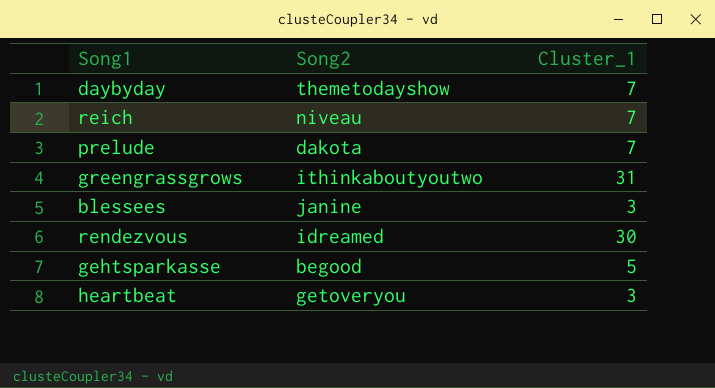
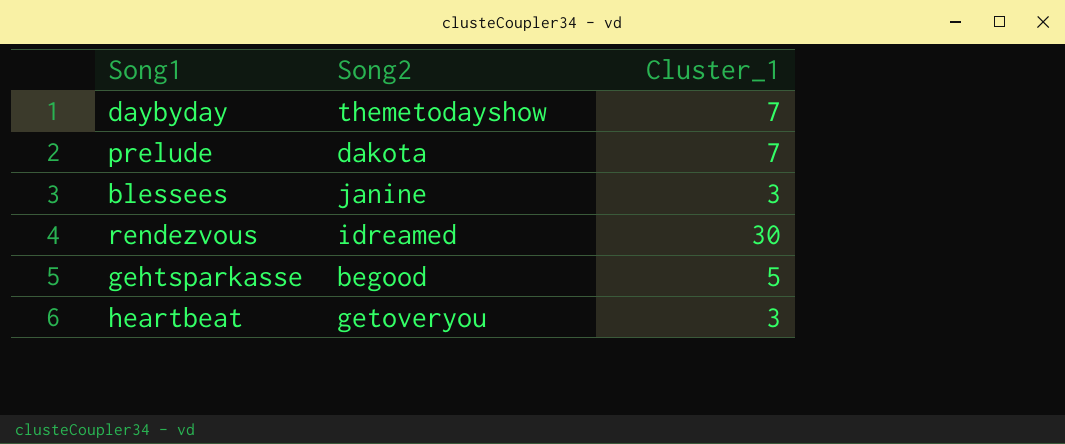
row reich: niveau | 7 -> none
row greengrassgrows: ithinkaboutyoutwo | 31 -> none

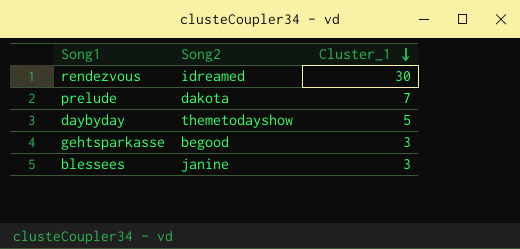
row order: none -> Cluster_1 descending
row heartbeat: getoveryou | 3 -> none
daybyday | Cluster_1: 7 -> 5
gehtsparkasse | Cluster_1: 5 -> 3

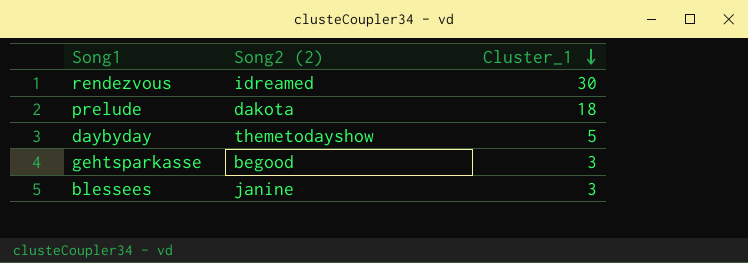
column name: Song2 -> Song2 (2)
prelude | Cluster_1: 7 -> 18

